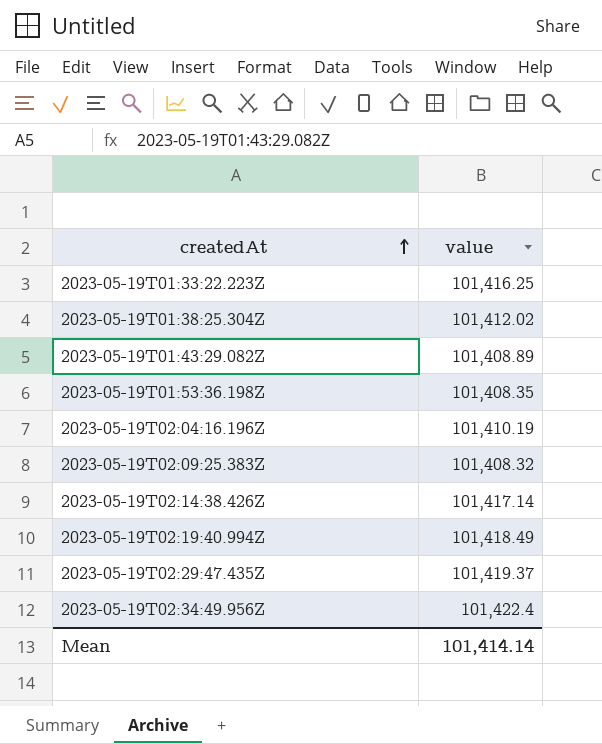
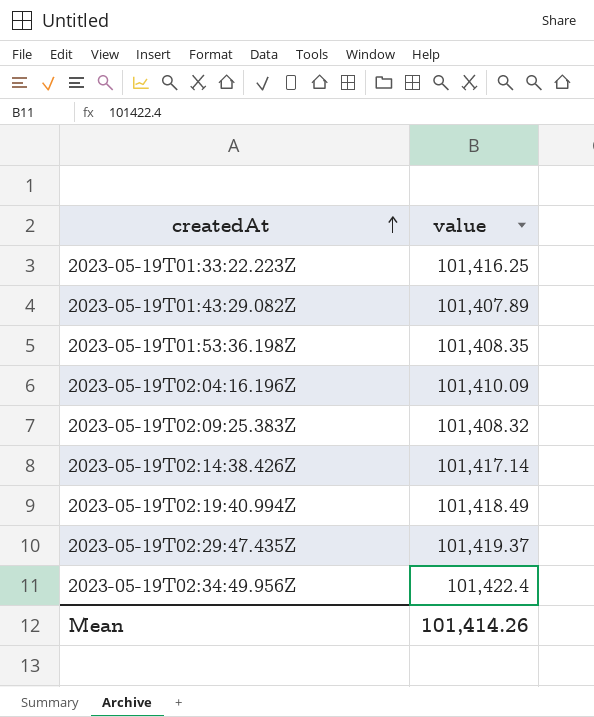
row 2023-05-19T01:38:25.304Z: 101,412.02 -> none
2023-05-19T01:43:29.082Z | value: 101,408.89 -> 101,407.89
2023-05-19T02:04:16.196Z | value: 101,410.19 -> 101,410.09
Mean | value: 101,414.14 -> 101,414.26

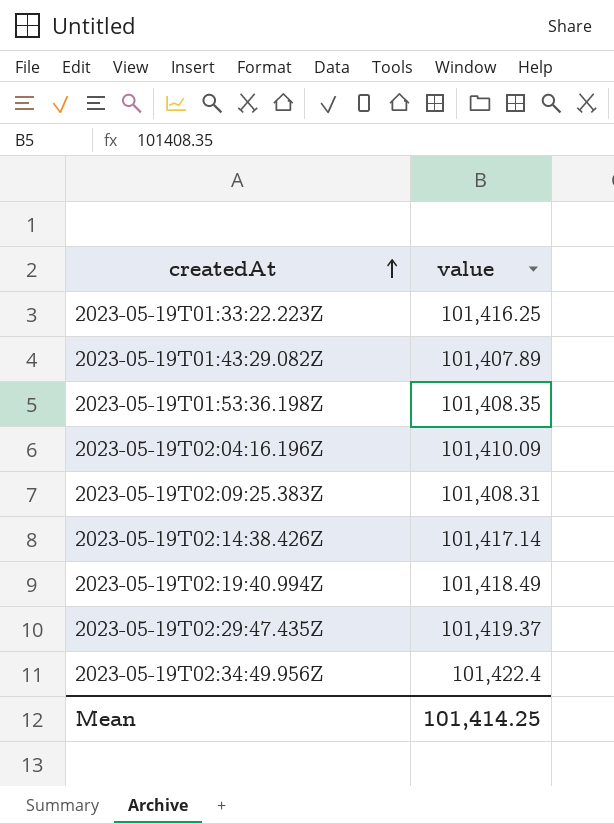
2023-05-19T02:09:25.383Z | value: 101,408.32 -> 101,408.31
Mean | value: 101,414.26 -> 101,414.25

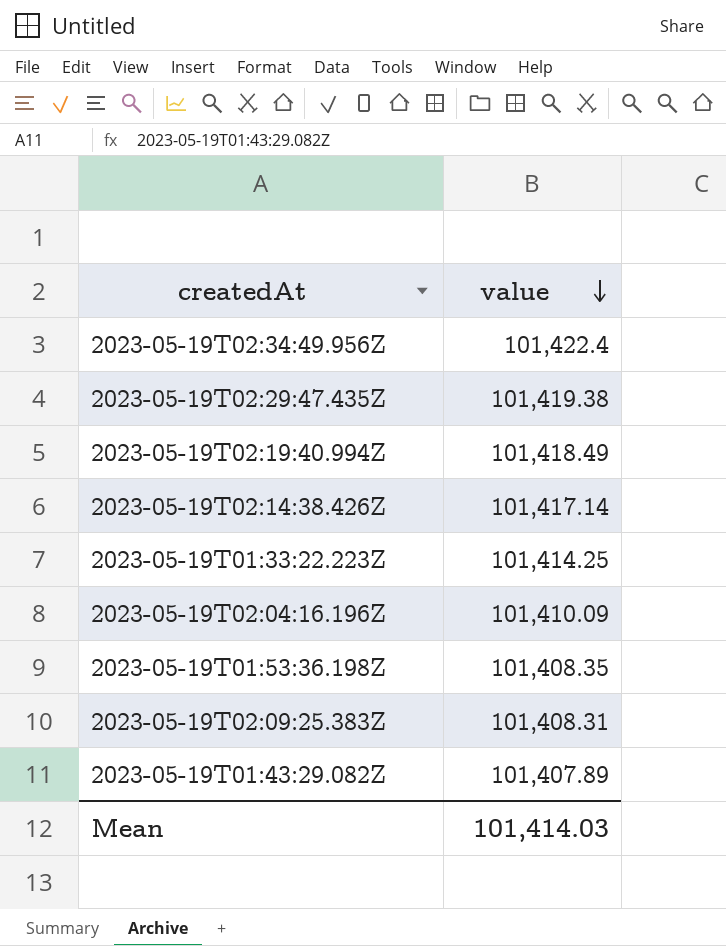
row order: createdAt ascending -> value descending
2023-05-19T02:29:47.435Z | value: 101,419.37 -> 101,419.38
2023-05-19T01:33:22.223Z | value: 101,416.25 -> 101,414.25
Mean | value: 101,414.25 -> 101,414.03

